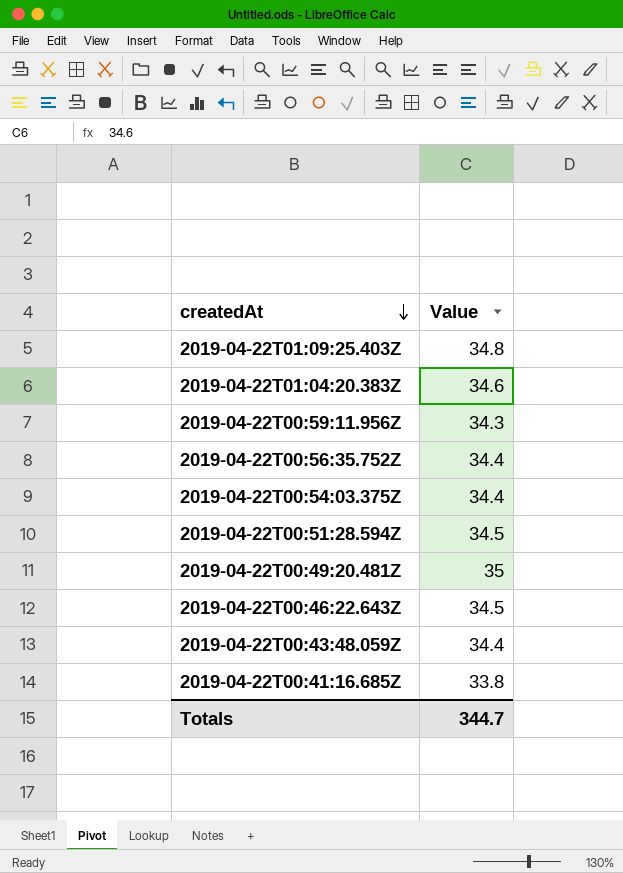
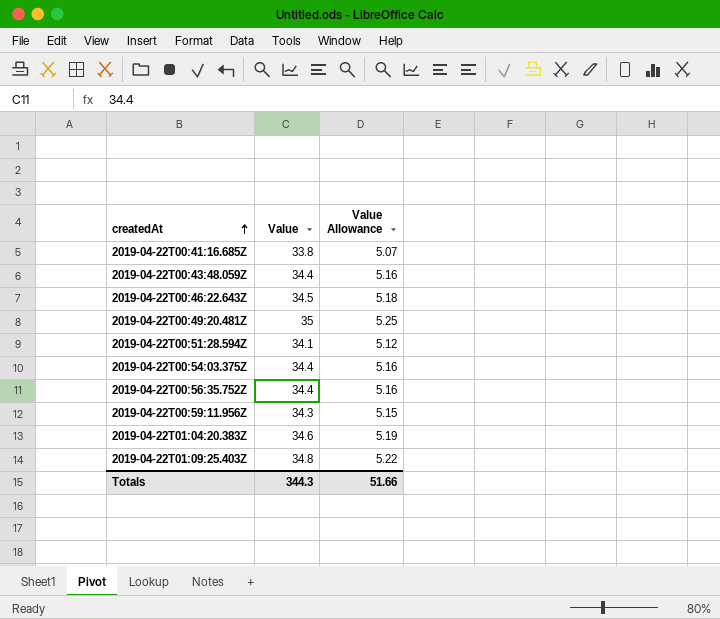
row order: createdAt descending -> createdAt ascending
column Value Allowance | formula: none -> [Value] * 0.15
2019-04-22T00:51:28.594Z | Value: 34.5 -> 34.1
Totals | Value: 344.7 -> 344.3

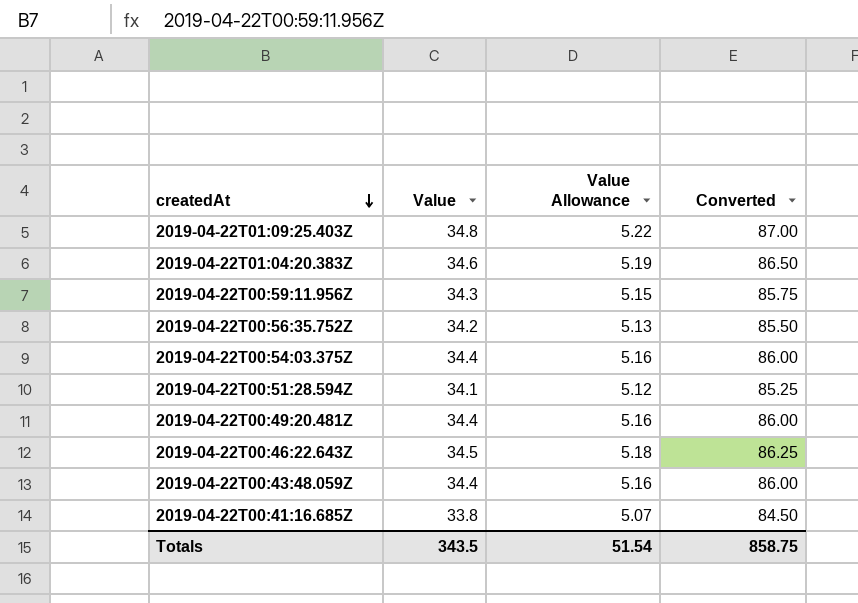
row order: createdAt ascending -> createdAt descending
column Converted | formula: none -> [Value] * 2.5
2019-04-22T00:56:35.752Z | Value: 34.4 -> 34.2
2019-04-22T00:56:35.752Z | Value Allowance: 5.16 -> 5.13
2019-04-22T00:49:20.481Z | Value: 35 -> 34.4
2019-04-22T00:49:20.481Z | Value Allowance: 5.25 -> 5.16
Totals | Value: 344.3 -> 343.5
Totals | Value Allowance: 51.66 -> 51.54

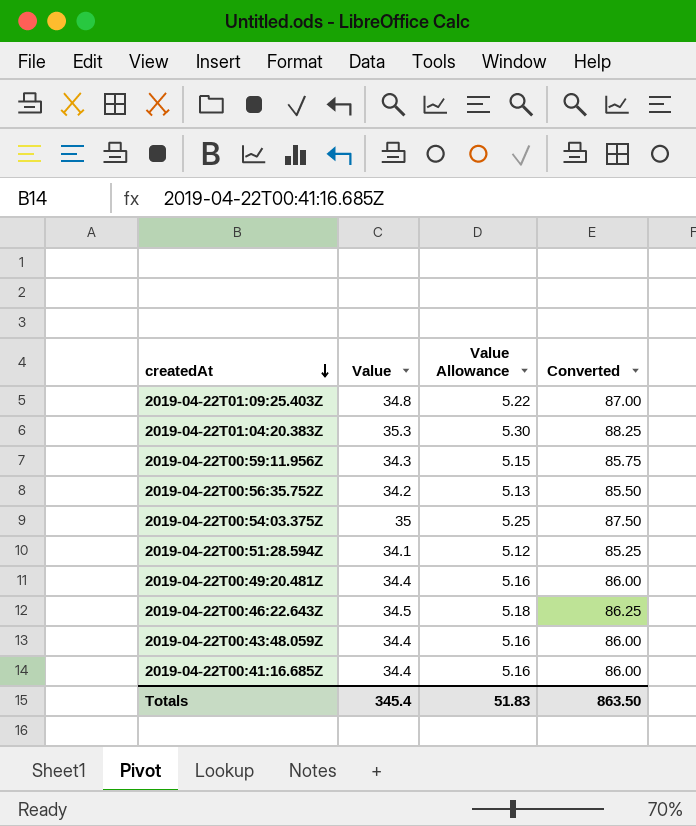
2019-04-22T01:04:20.383Z | Value: 34.6 -> 35.3
2019-04-22T01:04:20.383Z | Value Allowance: 5.19 -> 5.30
2019-04-22T01:04:20.383Z | Converted: 86.50 -> 88.25
2019-04-22T00:54:03.375Z | Value: 34.4 -> 35
2019-04-22T00:54:03.375Z | Value Allowance: 5.16 -> 5.25
2019-04-22T00:54:03.375Z | Converted: 86.00 -> 87.50
2019-04-22T00:41:16.685Z | Value: 33.8 -> 34.4
2019-04-22T00:41:16.685Z | Value Allowance: 5.07 -> 5.16
2019-04-22T00:41:16.685Z | Converted: 84.50 -> 86.00
Totals | Value: 343.5 -> 345.4
Totals | Value Allowance: 51.54 -> 51.83
Totals | Converted: 858.75 -> 863.50

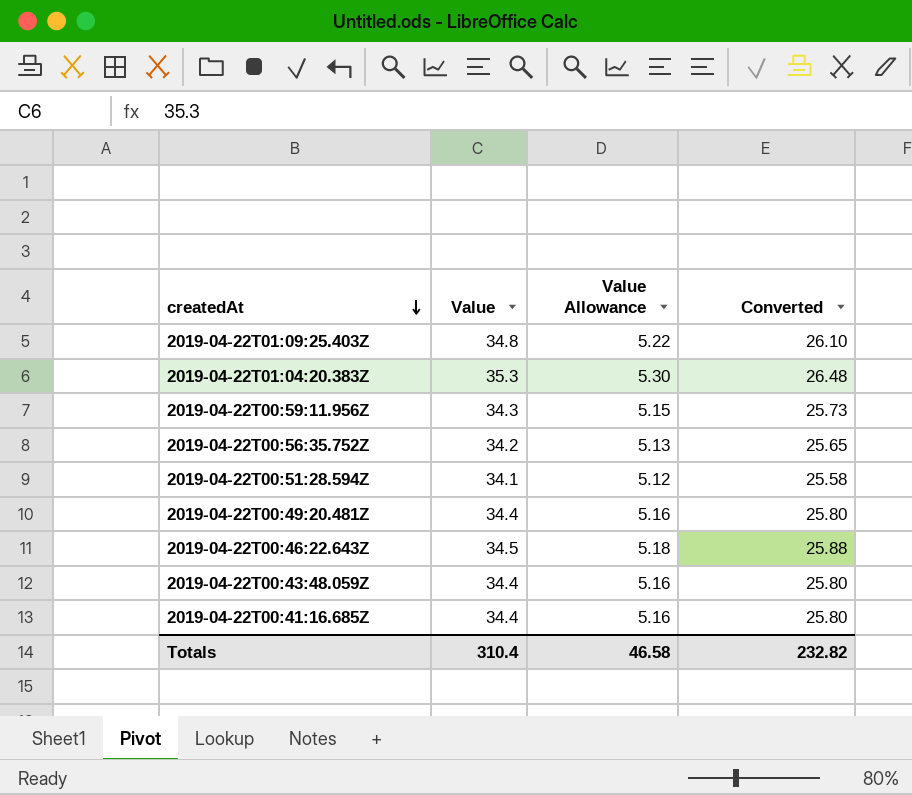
column Converted | formula: [Value] * 2.5 -> [Value] * 0.75
row 2019-04-22T00:54:03.375Z: 35 | 5.25 | 87.50 -> none
Totals | Value: 345.4 -> 310.4
Totals | Value Allowance: 51.83 -> 46.58
Totals | Converted: 863.50 -> 232.82

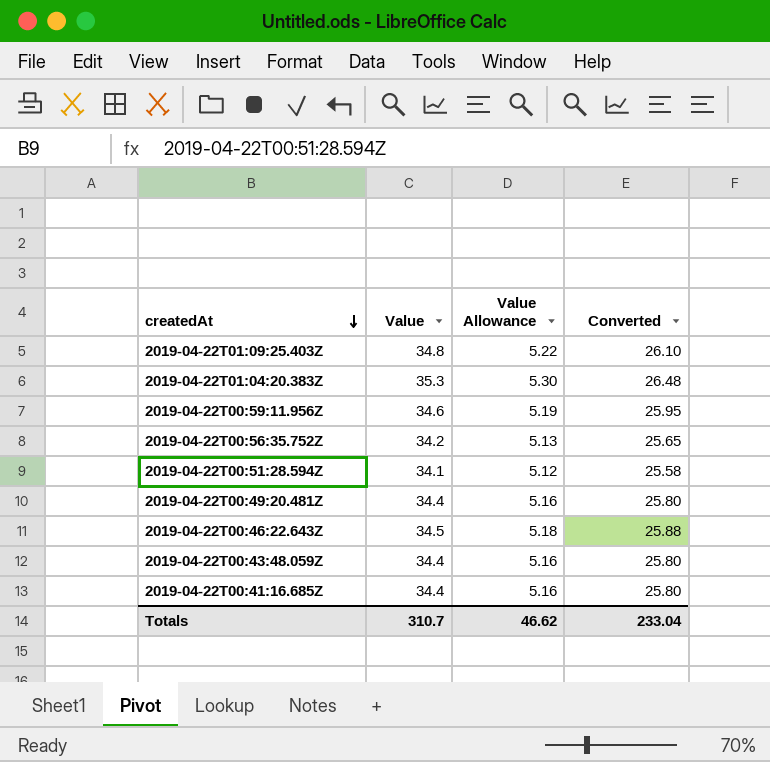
2019-04-22T00:59:11.956Z | Value: 34.3 -> 34.6
2019-04-22T00:59:11.956Z | Value Allowance: 5.15 -> 5.19
2019-04-22T00:59:11.956Z | Converted: 25.73 -> 25.95
Totals | Value: 310.4 -> 310.7
Totals | Value Allowance: 46.58 -> 46.62
Totals | Converted: 232.82 -> 233.04

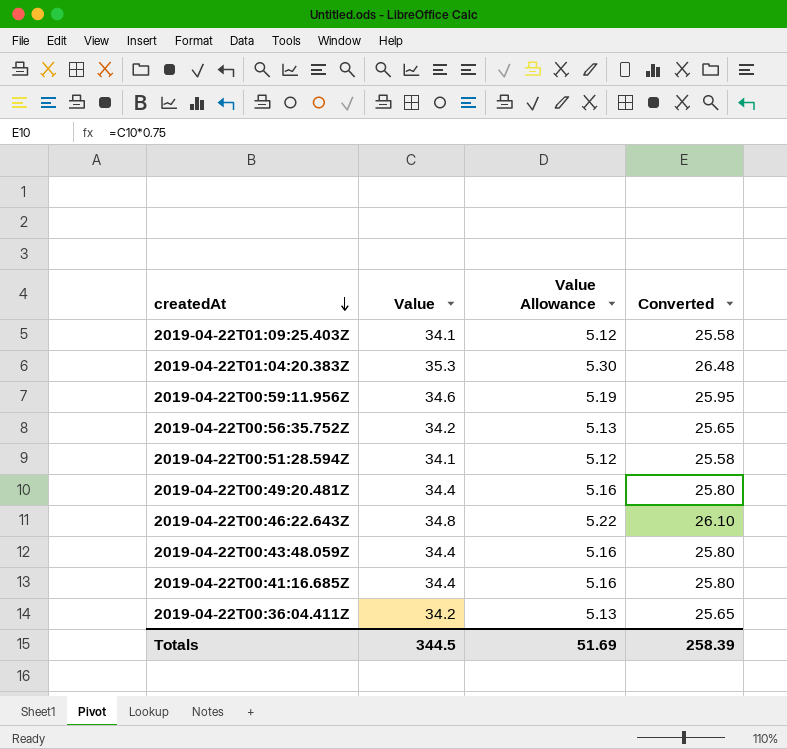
2019-04-22T01:09:25.403Z | Value: 34.8 -> 34.1
2019-04-22T01:09:25.403Z | Value Allowance: 5.22 -> 5.12
2019-04-22T01:09:25.403Z | Converted: 26.10 -> 25.58
2019-04-22T00:46:22.643Z | Value: 34.5 -> 34.8
2019-04-22T00:46:22.643Z | Value Allowance: 5.18 -> 5.22
2019-04-22T00:46:22.643Z | Converted: 25.88 -> 26.10
row 2019-04-22T00:36:04.411Z: none -> 34.2 | 5.13 | 25.65
Totals | Value: 310.7 -> 344.5
Totals | Value Allowance: 46.62 -> 51.69
Totals | Converted: 233.04 -> 258.39

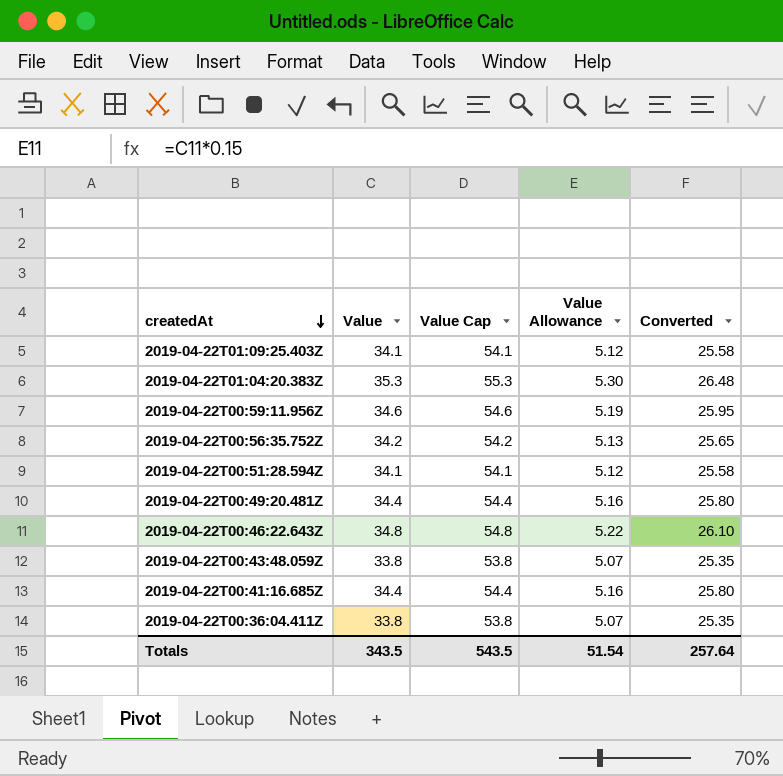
column Value Cap | formula: none -> [Value] + 20
2019-04-22T00:43:48.059Z | Value: 34.4 -> 33.8
2019-04-22T00:43:48.059Z | Value Allowance: 5.16 -> 5.07
2019-04-22T00:43:48.059Z | Converted: 25.80 -> 25.35
2019-04-22T00:36:04.411Z | Value: 34.2 -> 33.8
2019-04-22T00:36:04.411Z | Value Allowance: 5.13 -> 5.07
2019-04-22T00:36:04.411Z | Converted: 25.65 -> 25.35
Totals | Value: 344.5 -> 343.5
Totals | Value Allowance: 51.69 -> 51.54
Totals | Converted: 258.39 -> 257.64

